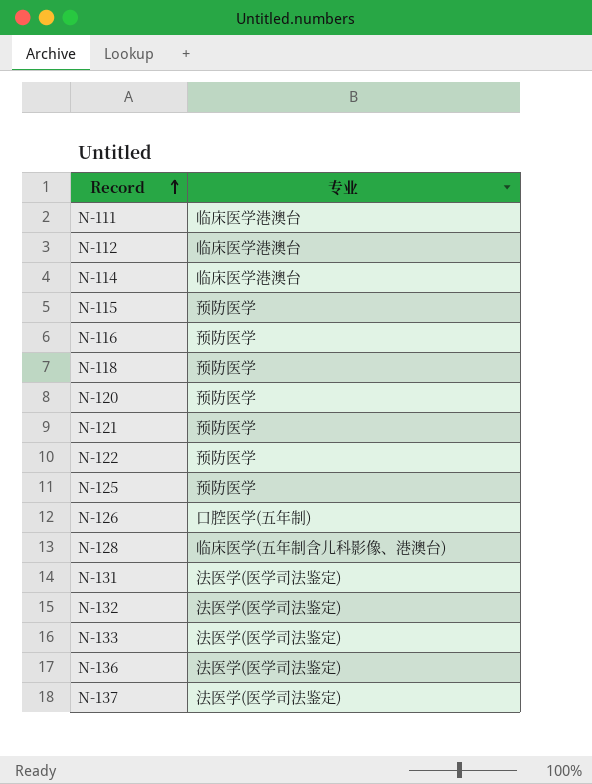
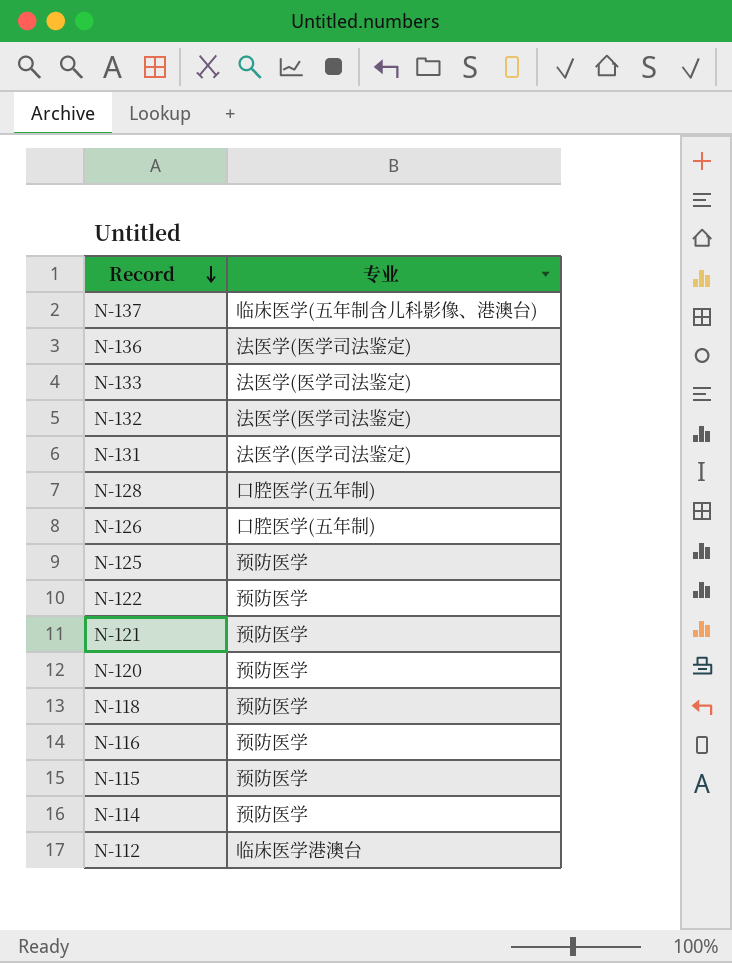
row order: Record ascending -> Record descending
row N-111: 临床医学港澳台 -> none
N-137 | 专业: 法医学(医学司法鉴定) -> 临床医学(五年制含儿科影像、港澳台)
N-128 | 专业: 临床医学(五年制含儿科影像、港澳台) -> 口腔医学(五年制)
N-114 | 专业: 临床医学港澳台 -> 预防医学

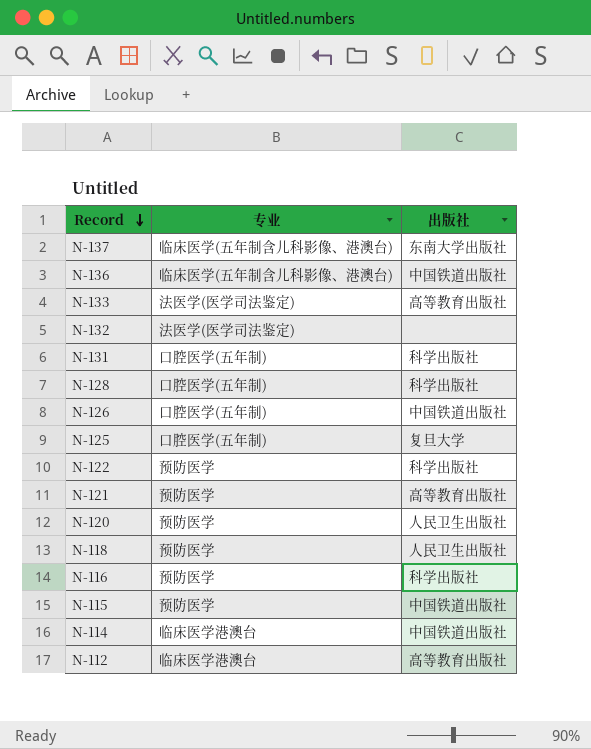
column 出版社 | position: none -> 3
N-136 | 专业: 法医学(医学司法鉴定) -> 临床医学(五年制含儿科影像、港澳台)
N-131 | 专业: 法医学(医学司法鉴定) -> 口腔医学(五年制)
N-125 | 专业: 预防医学 -> 口腔医学(五年制)
N-114 | 专业: 预防医学 -> 临床医学港澳台

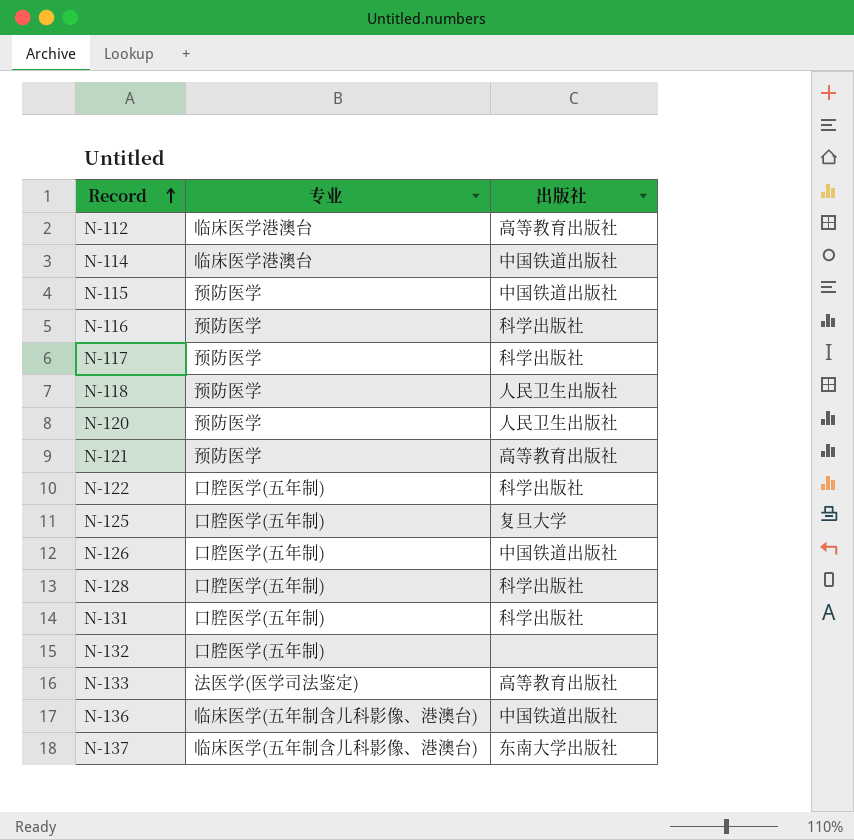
row order: Record descending -> Record ascending
row N-117: none -> 预防医学 | 科学出版社
N-122 | 专业: 预防医学 -> 口腔医学(五年制)
N-132 | 专业: 法医学(医学司法鉴定) -> 口腔医学(五年制)

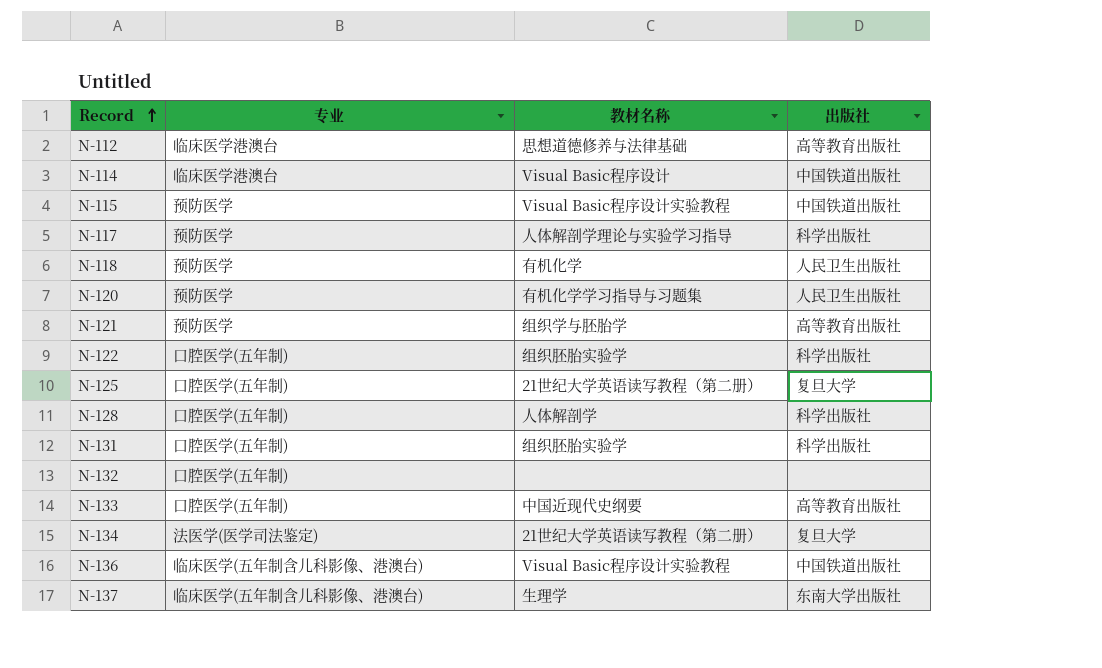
column 教材名称 | position: none -> 3
row N-116: 预防医学 | 科学出版社 -> none
row N-126: 口腔医学(五年制) | 中国铁道出版社 -> none
N-133 | 专业: 法医学(医学司法鉴定) -> 口腔医学(五年制)
row N-134: none -> 法医学(医学司法鉴定) | 21世纪大学英语读写教程（第二册） | 复旦大学

